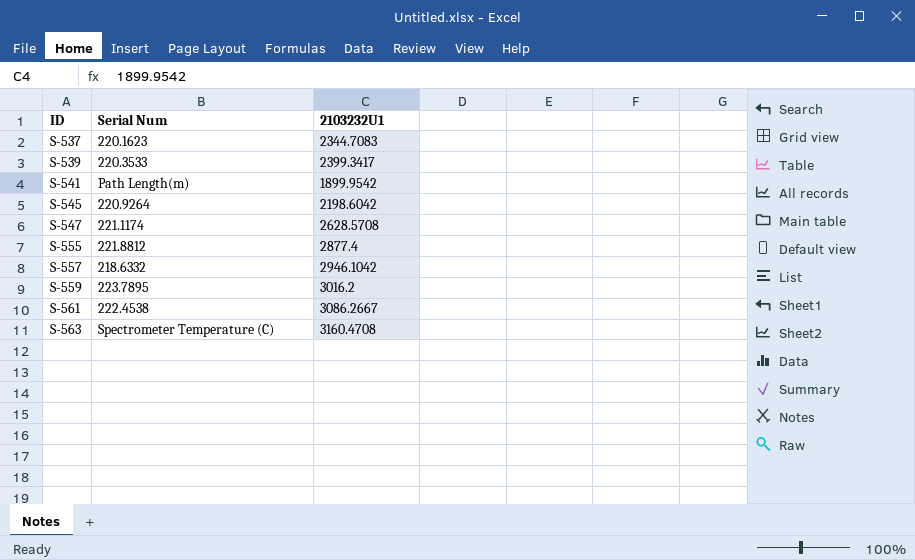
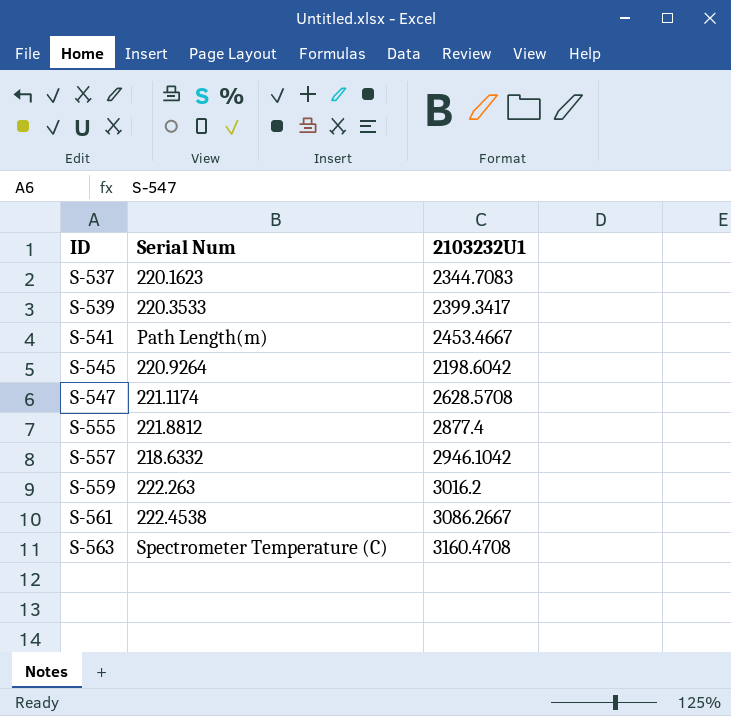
S-541 | 2103232U1: 1899.9542 -> 2453.4667
S-559 | Serial Num: 223.7895 -> 222.263

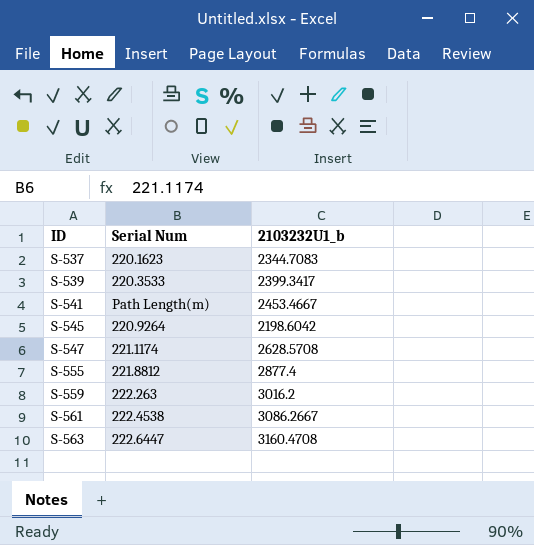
column name: 2103232U1 -> 2103232U1_b
row S-557: 218.6332 | 2946.1042 -> none
S-563 | Serial Num: Spectrometer Temperature (C) -> 222.6447

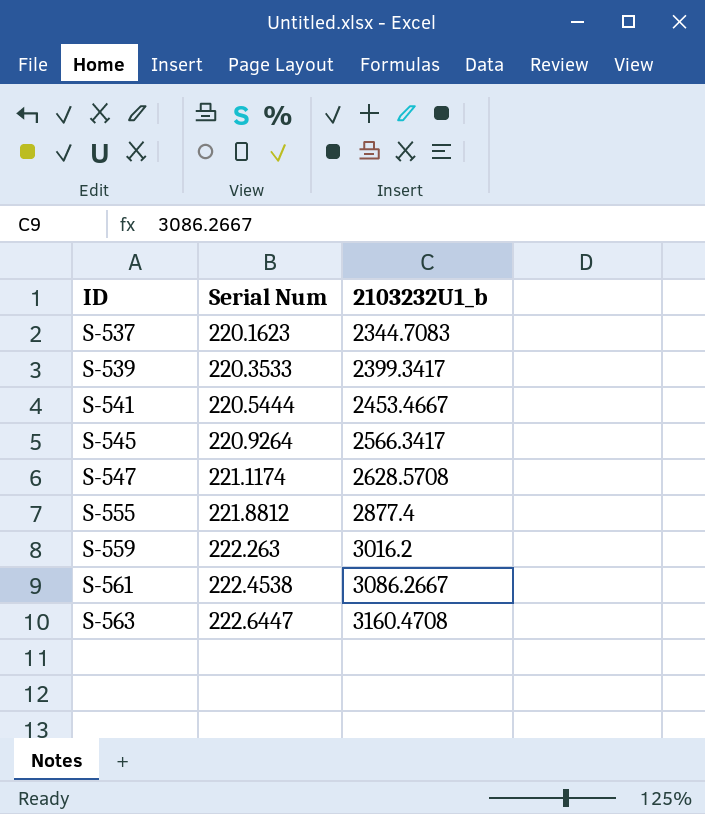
S-541 | Serial Num: Path Length(m) -> 220.5444
S-545 | 2103232U1_b: 2198.6042 -> 2566.3417

